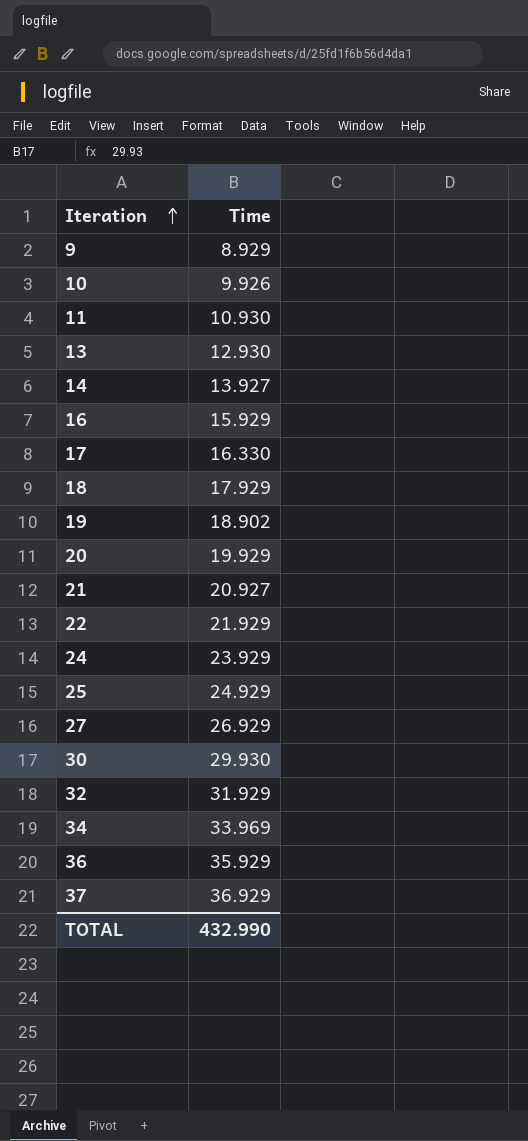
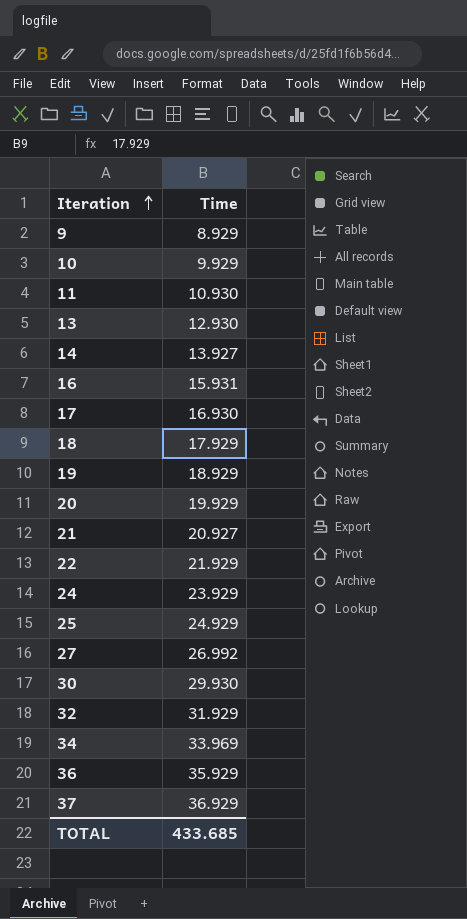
10 | Time: 9.926 -> 9.929
16 | Time: 15.929 -> 15.931
17 | Time: 16.330 -> 16.930
19 | Time: 18.902 -> 18.929
27 | Time: 26.929 -> 26.992
TOTAL | Time: 432.990 -> 433.685

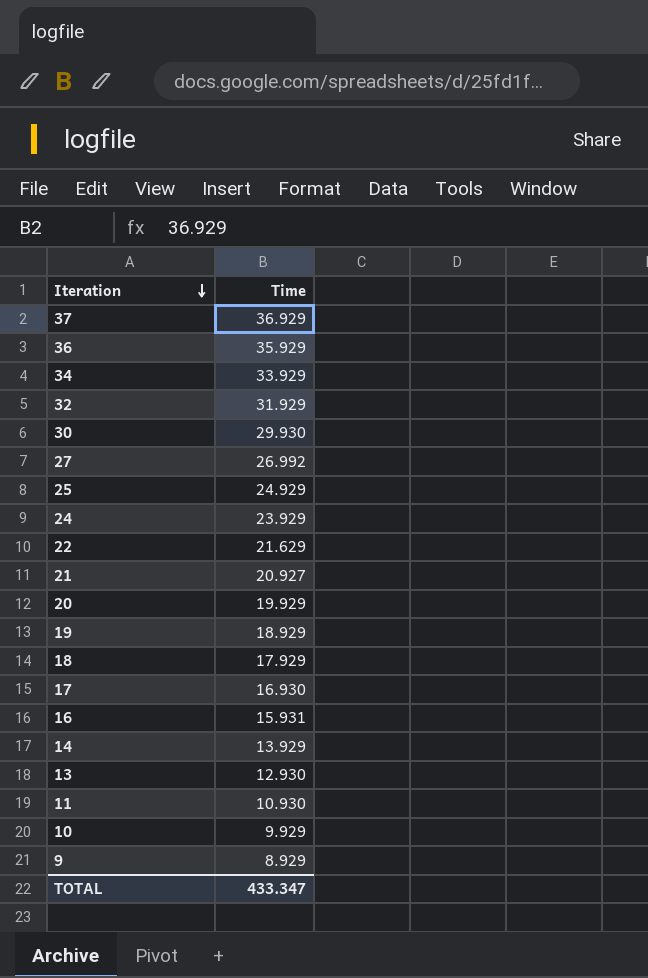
row order: Iteration ascending -> Iteration descending
34 | Time: 33.969 -> 33.929
22 | Time: 21.929 -> 21.629
14 | Time: 13.927 -> 13.929
TOTAL | Time: 433.685 -> 433.347

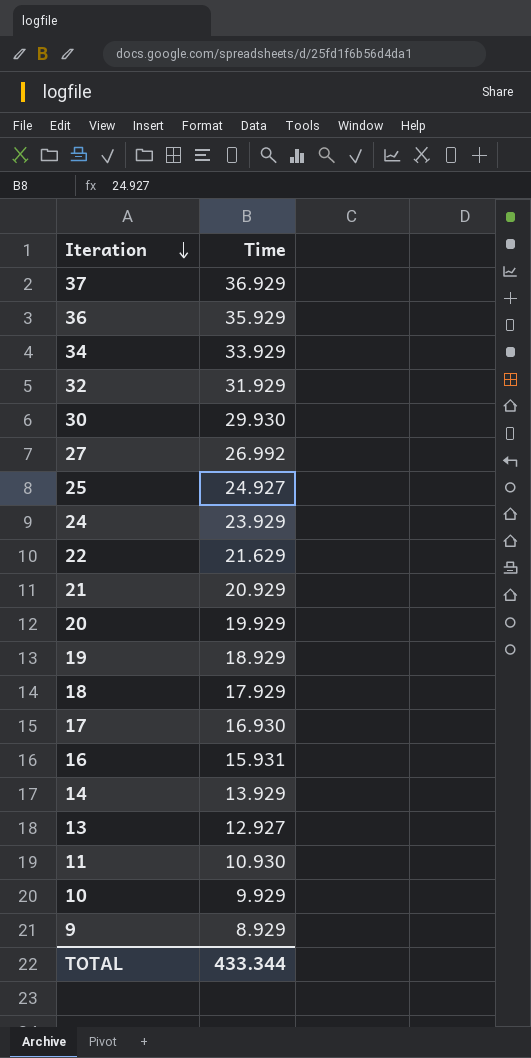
25 | Time: 24.929 -> 24.927
21 | Time: 20.927 -> 20.929
13 | Time: 12.930 -> 12.927
TOTAL | Time: 433.347 -> 433.344

